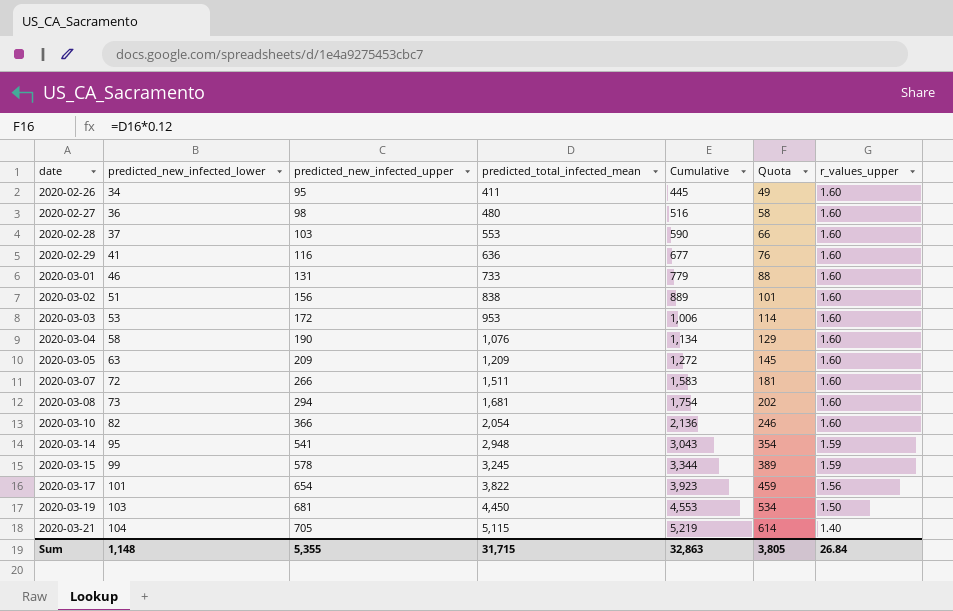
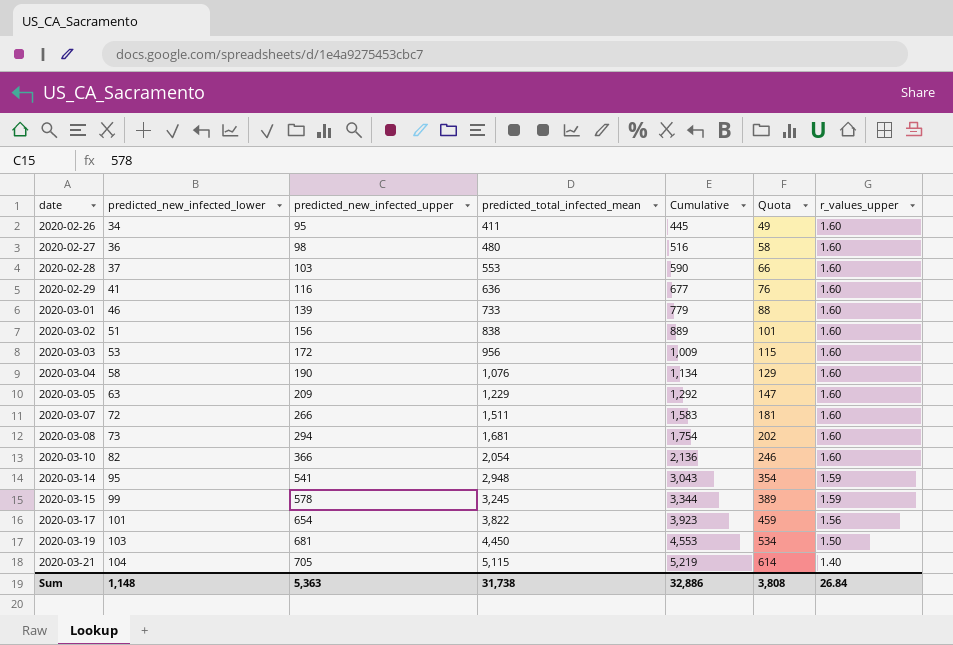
2020-03-01 | predicted_new_infected_upper: 131 -> 139
2020-03-03 | predicted_total_infected_mean: 953 -> 956
2020-03-03 | Cumulative: 1,006 -> 1,009
2020-03-03 | Quota: 114 -> 115
2020-03-05 | predicted_total_infected_mean: 1,209 -> 1,229
2020-03-05 | Cumulative: 1,272 -> 1,292
2020-03-05 | Quota: 145 -> 147
Sum | predicted_new_infected_upper: 5,355 -> 5,363
Sum | predicted_total_infected_mean: 31,715 -> 31,738
Sum | Cumulative: 32,863 -> 32,886
Sum | Quota: 3,805 -> 3,808

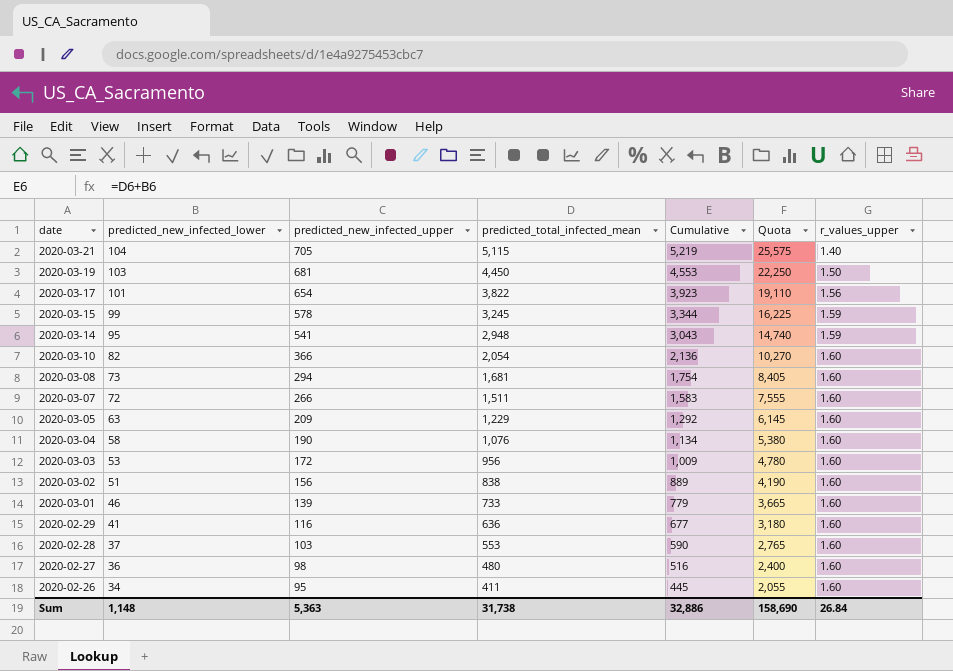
row order: date ascending -> date descending
column Quota | formula: [predicted_total_infected_mean] * 0.12 -> [predicted_total_infected_mean] * 5
Sum | Quota: 3,808 -> 158,690

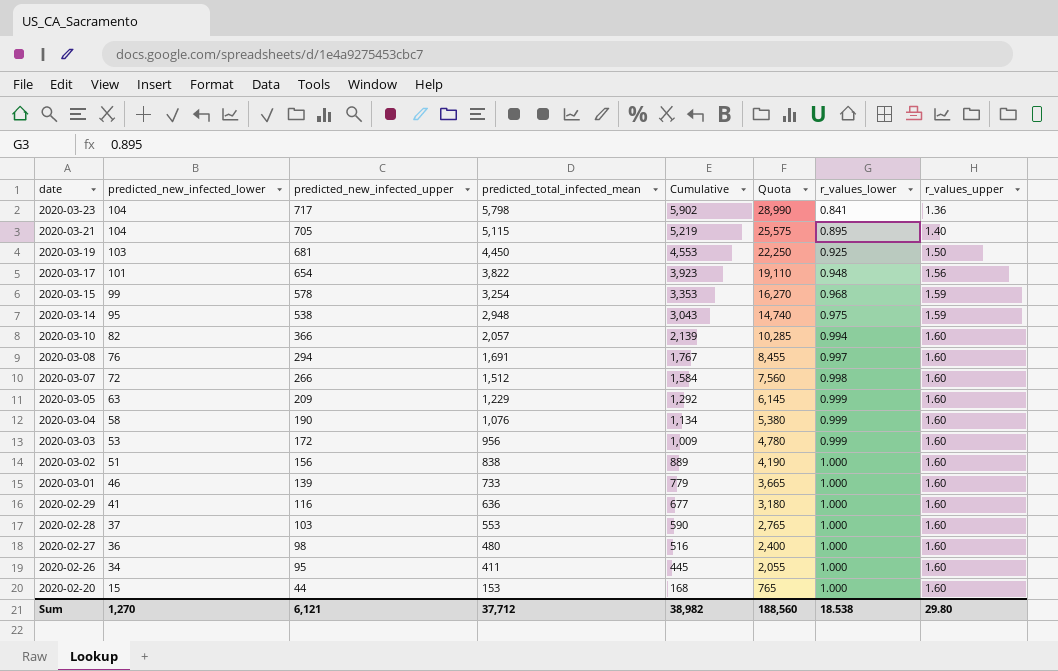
column r_values_lower | position: none -> 7
row 2020-03-23: none -> 104 | 717 | 5,798 | 5,902 | 28,990 | 0.841 | 1.36
2020-03-15 | predicted_total_infected_mean: 3,245 -> 3,254
2020-03-15 | Cumulative: 3,344 -> 3,353
2020-03-15 | Quota: 16,225 -> 16,270
2020-03-14 | predicted_new_infected_upper: 541 -> 538
2020-03-10 | predicted_total_infected_mean: 2,054 -> 2,057
2020-03-10 | Cumulative: 2,136 -> 2,139
2020-03-10 | Quota: 10,270 -> 10,285
2020-03-08 | predicted_new_infected_lower: 73 -> 76
2020-03-08 | predicted_total_infected_mean: 1,681 -> 1,691
2020-03-08 | Cumulative: 1,754 -> 1,767
2020-03-08 | Quota: 8,405 -> 8,455
2020-03-07 | predicted_total_infected_mean: 1,511 -> 1,512
2020-03-07 | Cumulative: 1,583 -> 1,584
2020-03-07 | Quota: 7,555 -> 7,560
row 2020-02-20: none -> 15 | 44 | 153 | 168 | 765 | 1.000 | 1.60
Sum | predicted_new_infected_lower: 1,148 -> 1,270
Sum | predicted_new_infected_upper: 5,363 -> 6,121
Sum | predicted_total_infected_mean: 31,738 -> 37,712
Sum | Cumulative: 32,886 -> 38,982
Sum | Quota: 158,690 -> 188,560
Sum | r_values_upper: 26.84 -> 29.80

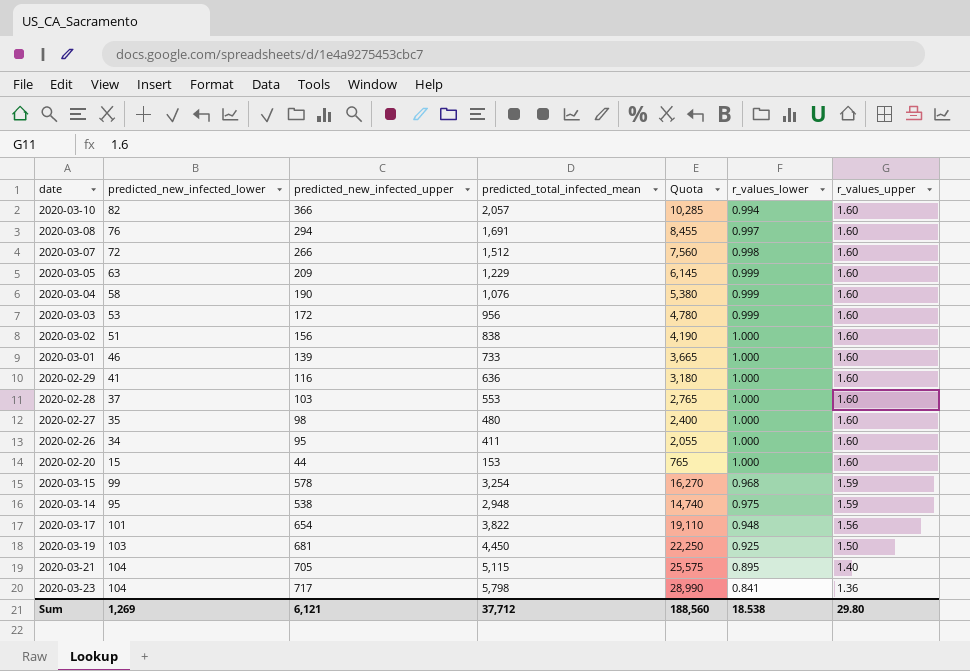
row order: date descending -> r_values_upper descending
column Cumulative | formula: [predicted_new_infected_lower] + [predicted_total_infected_mean] -> none
2020-02-27 | predicted_new_infected_lower: 36 -> 35
Sum | predicted_new_infected_lower: 1,270 -> 1,269

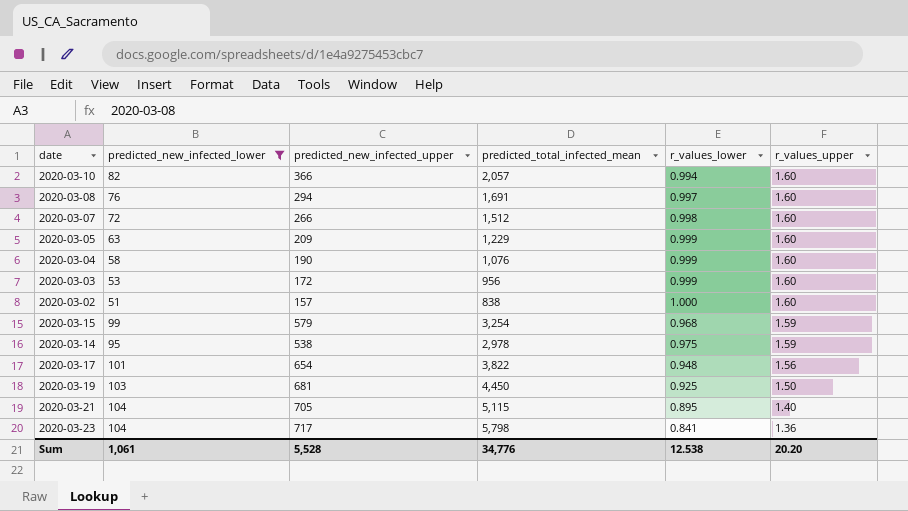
filter: none -> predicted_new_infected_lower >= 51
column Quota | formula: [predicted_total_infected_mean] * 5 -> none
2020-03-02 | predicted_new_infected_upper: 156 -> 157
2020-03-15 | predicted_new_infected_upper: 578 -> 579
2020-03-14 | predicted_total_infected_mean: 2,948 -> 2,978
Sum | predicted_new_infected_lower: 1,269 -> 1,061
Sum | predicted_new_infected_upper: 6,121 -> 5,528
Sum | predicted_total_infected_mean: 37,712 -> 34,776
Sum | r_values_lower: 18.538 -> 12.538
Sum | r_values_upper: 29.80 -> 20.20

